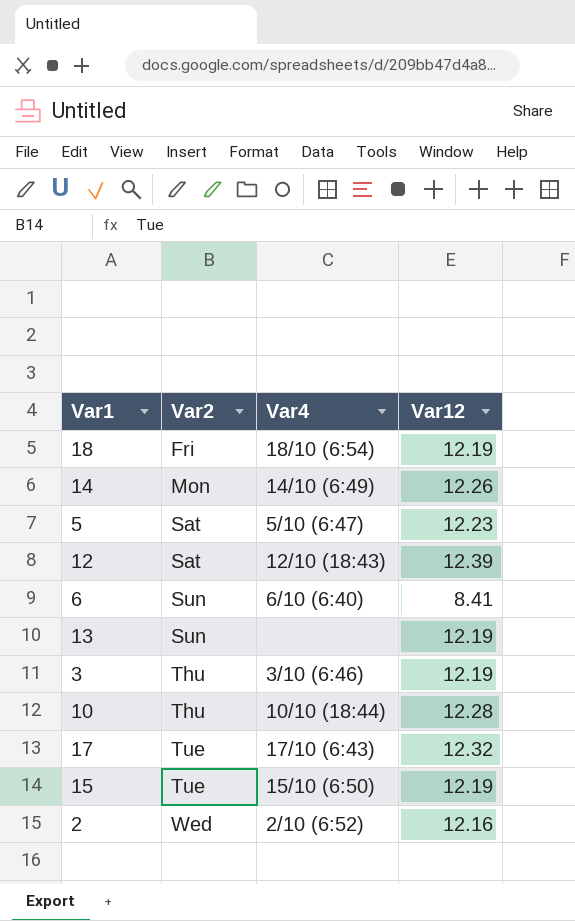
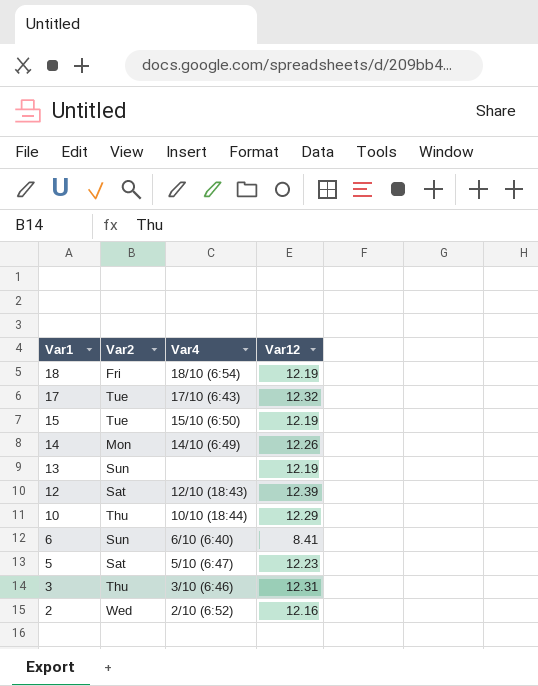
row order: Var2 ascending -> Var1 descending
10 | Var12: 12.28 -> 12.29
3 | Var12: 12.19 -> 12.31

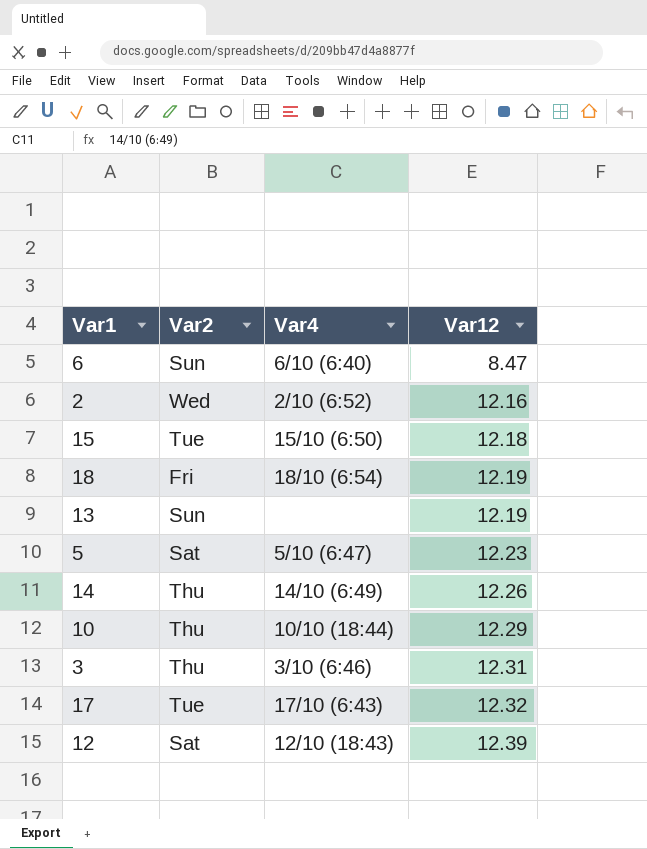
row order: Var1 descending -> Var12 ascending
6 | Var12: 8.41 -> 8.47
15 | Var12: 12.19 -> 12.18
14 | Var2: Mon -> Thu

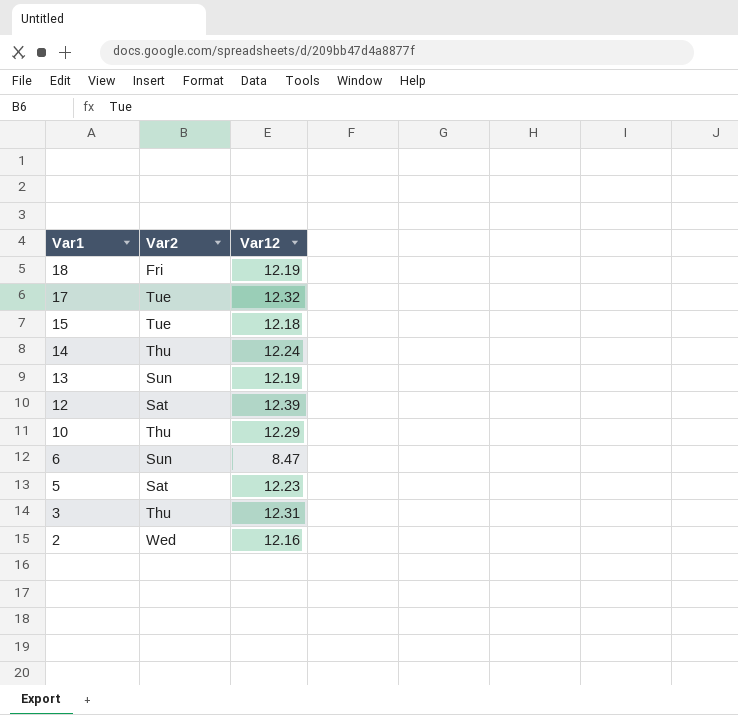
row order: Var12 ascending -> Var1 descending
column Var4 | position: 3 -> none
14 | Var12: 12.26 -> 12.24

